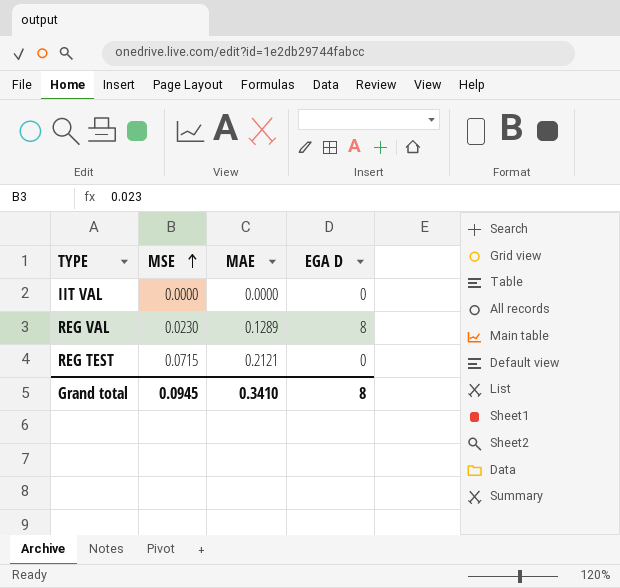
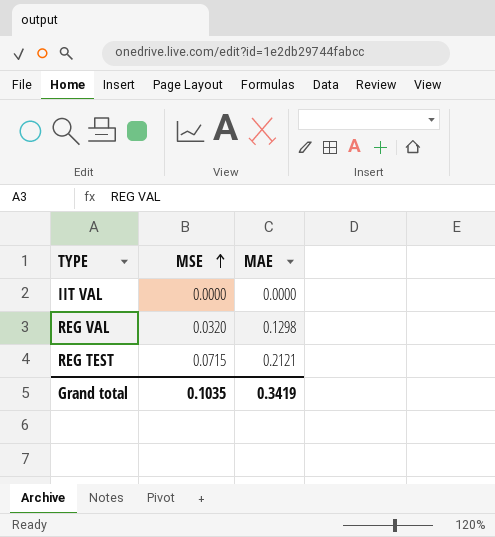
column EGA D | position: 4 -> none
REG VAL | MSE: 0.0230 -> 0.0320
REG VAL | MAE: 0.1289 -> 0.1298
Grand total | MSE: 0.0945 -> 0.1035
Grand total | MAE: 0.3410 -> 0.3419

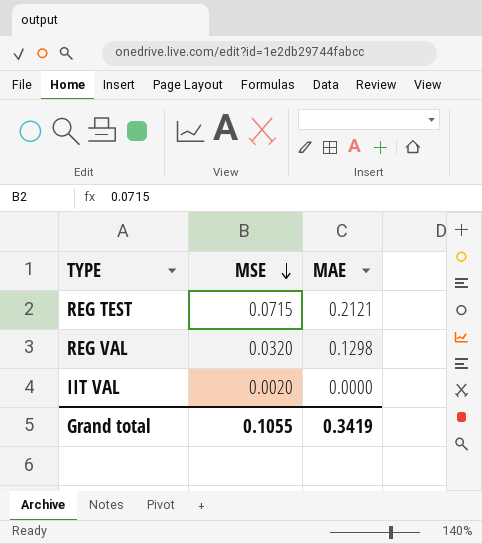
row order: MSE ascending -> MSE descending
IIT VAL | MSE: 0.0000 -> 0.0020
Grand total | MSE: 0.1035 -> 0.1055

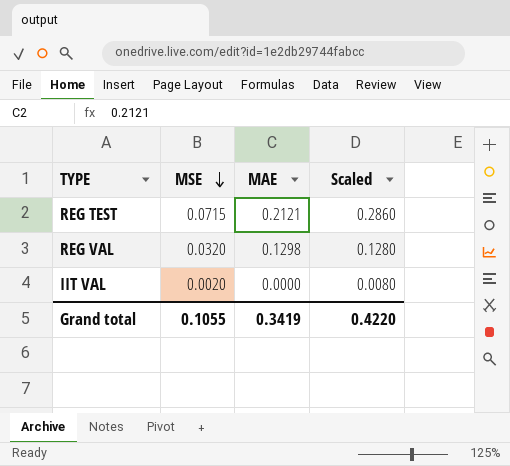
column Scaled | formula: none -> [MSE] * 4

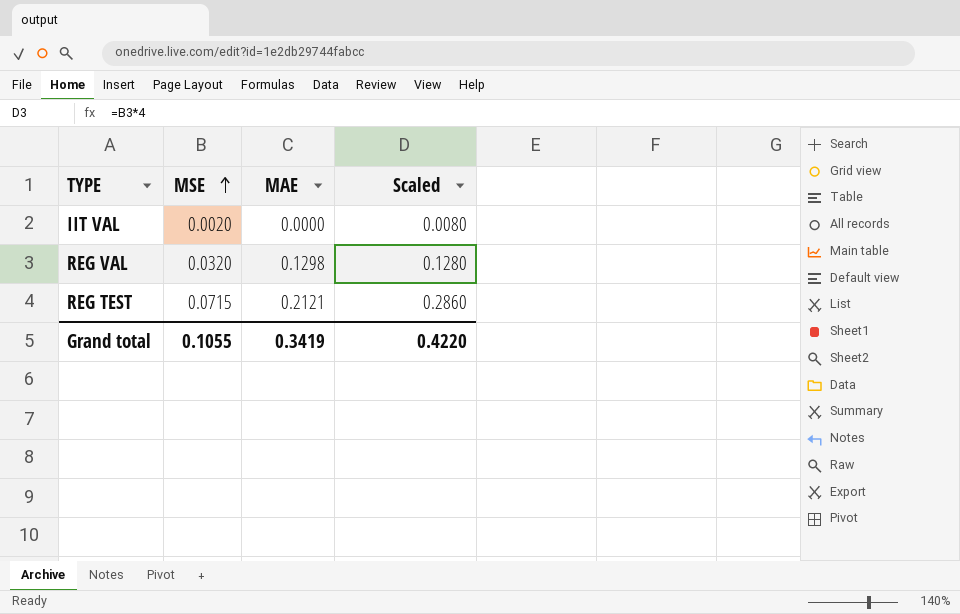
row order: MSE descending -> MSE ascending

